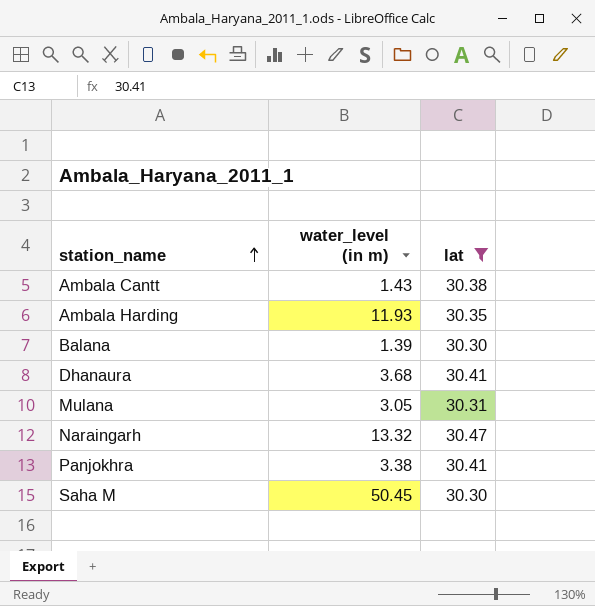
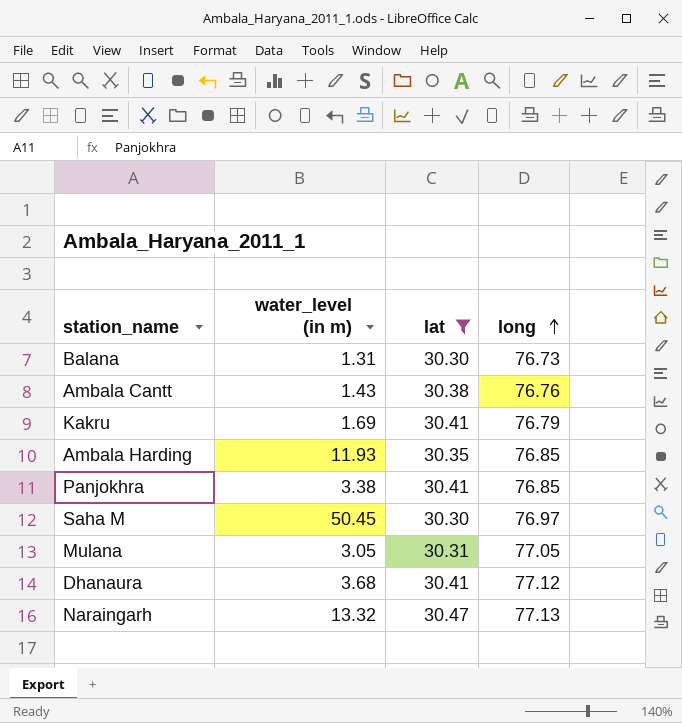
row order: station_name ascending -> long ascending
column long | position: none -> 4
Balana | water_level (in m): 1.39 -> 1.31
row Kakru: none -> 1.69 | 30.41 | 76.79

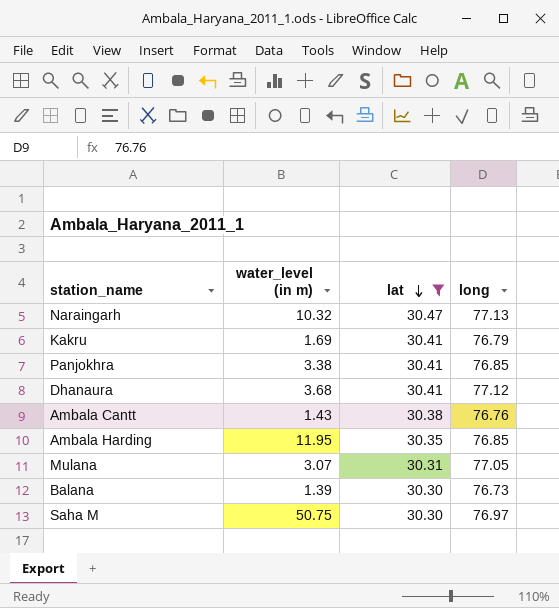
row order: long ascending -> lat descending
Naraingarh | water_level (in m): 13.32 -> 10.32
Ambala Harding | water_level (in m): 11.93 -> 11.95
Mulana | water_level (in m): 3.05 -> 3.07
Balana | water_level (in m): 1.31 -> 1.39
Saha M | water_level (in m): 50.45 -> 50.75

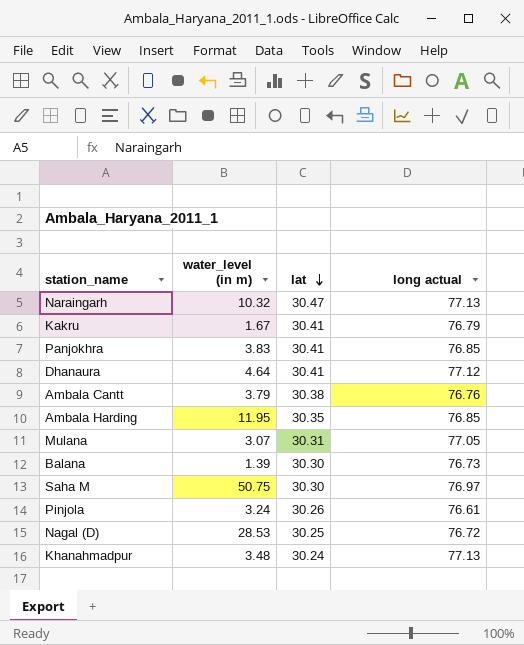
filter: lat >= 30.30 -> none
column name: long -> long actual
Kakru | water_level (in m): 1.69 -> 1.67
Panjokhra | water_level (in m): 3.38 -> 3.83
Dhanaura | water_level (in m): 3.68 -> 4.64
Ambala Cantt | water_level (in m): 1.43 -> 3.79

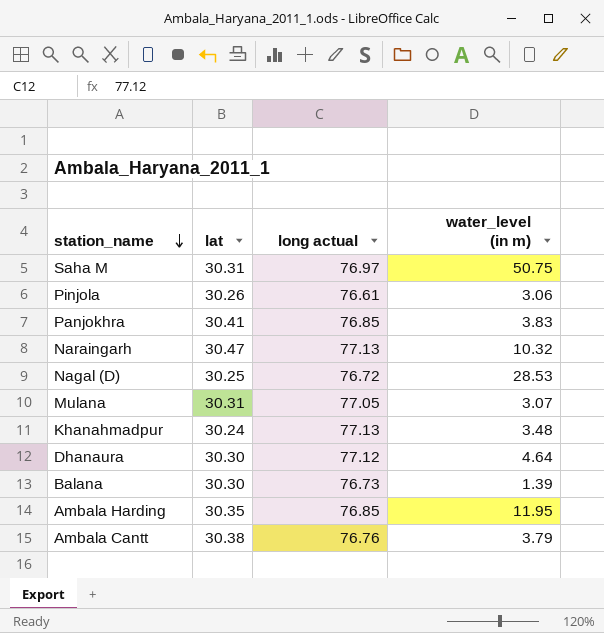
row order: lat descending -> station_name descending
column water_level (in m) | position: 2 -> 4
row Kakru: 1.67 | 30.41 | 76.79 -> none
Saha M | lat: 30.30 -> 30.31
Pinjola | water_level (in m): 3.24 -> 3.06
Dhanaura | lat: 30.41 -> 30.30

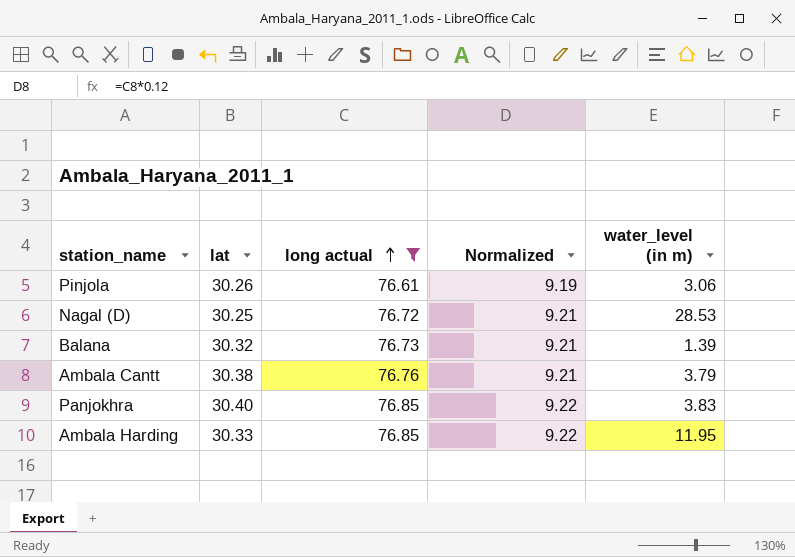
filter: none -> long actual <= 76.85
row order: station_name descending -> long actual ascending
column Normalized | formula: none -> [long actual] * 0.12
Balana | lat: 30.30 -> 30.32
Panjokhra | lat: 30.41 -> 30.40
Ambala Harding | lat: 30.35 -> 30.33

